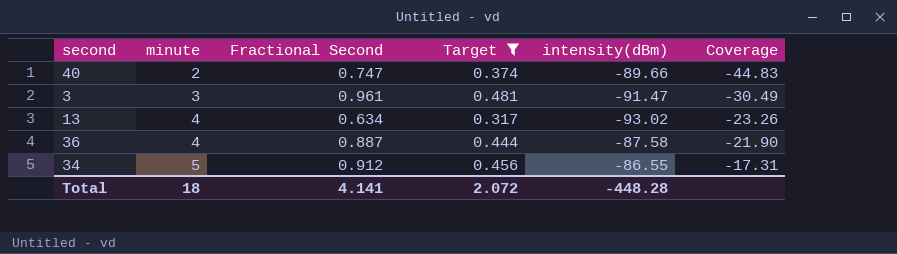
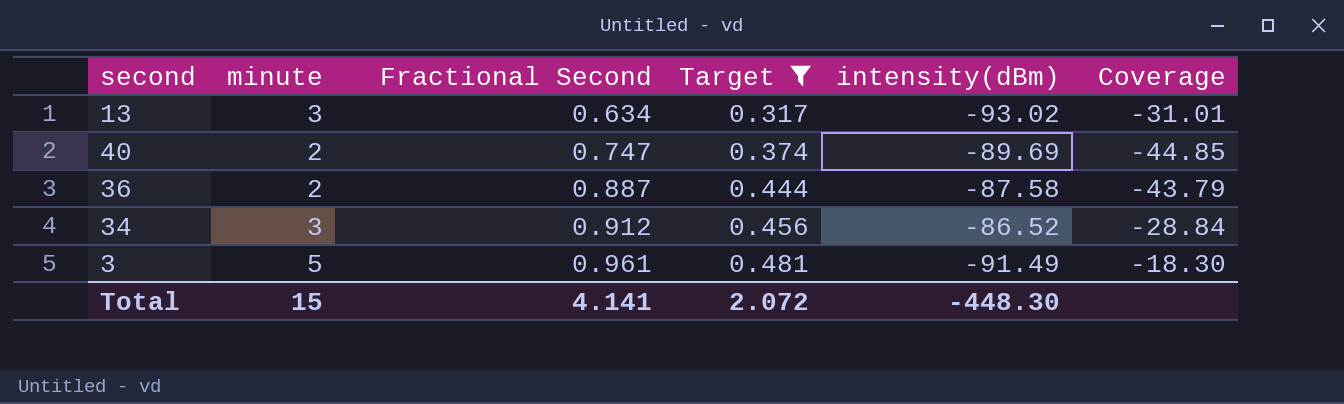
row order: minute ascending -> Fractional Second ascending
13 | minute: 4 -> 3
13 | Coverage: -23.26 -> -31.01
40 | intensity(dBm): -89.66 -> -89.69
40 | Coverage: -44.83 -> -44.85
36 | minute: 4 -> 2
36 | Coverage: -21.90 -> -43.79
34 | minute: 5 -> 3
34 | intensity(dBm): -86.55 -> -86.52
34 | Coverage: -17.31 -> -28.84
3 | minute: 3 -> 5
3 | intensity(dBm): -91.47 -> -91.49
3 | Coverage: -30.49 -> -18.30
Total | minute: 18 -> 15
Total | intensity(dBm): -448.28 -> -448.30

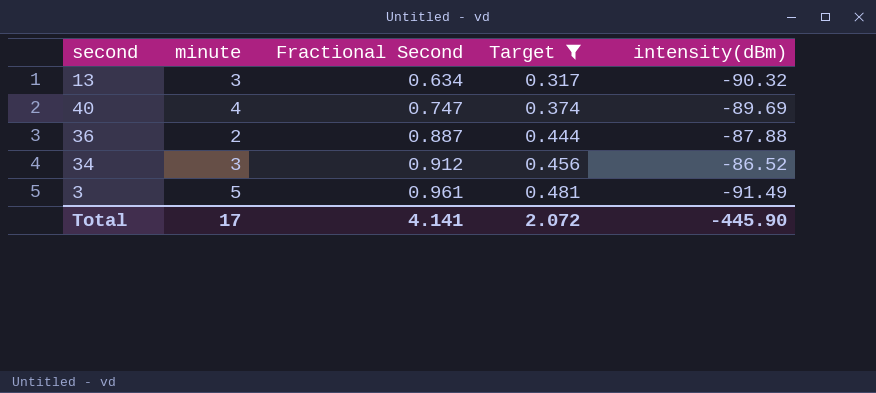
column Coverage | formula: [intensity(dBm)] / [minute] -> none
13 | intensity(dBm): -93.02 -> -90.32
40 | minute: 2 -> 4
36 | intensity(dBm): -87.58 -> -87.88
Total | minute: 15 -> 17
Total | intensity(dBm): -448.30 -> -445.90

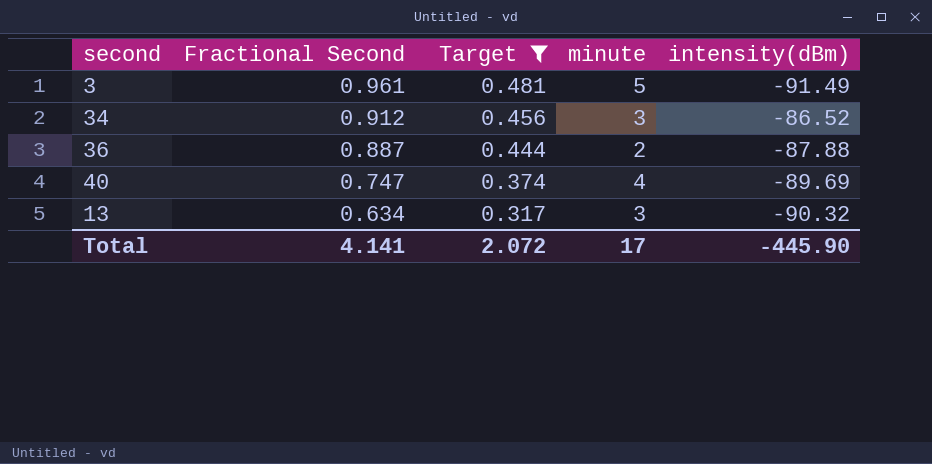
row order: Fractional Second ascending -> Fractional Second descending
column minute | position: 2 -> 4

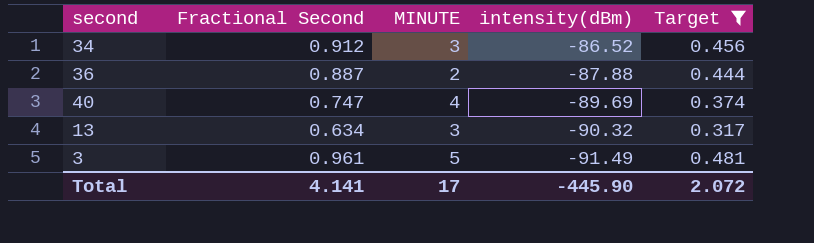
row order: Fractional Second descending -> intensity(dBm) descending
column name: minute -> MINUTE
column Target | position: 3 -> 5

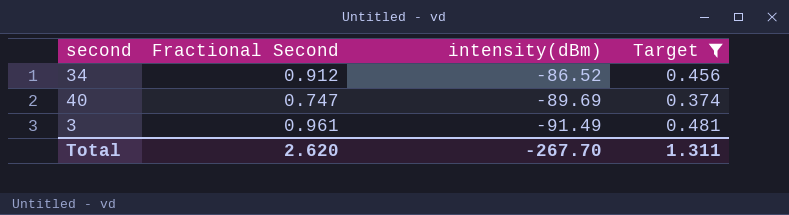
column MINUTE | position: 3 -> none
row 36: 0.887 | 2 | -87.88 | 0.444 -> none
row 13: 0.634 | 3 | -90.32 | 0.317 -> none
Total | Fractional Second: 4.141 -> 2.620
Total | intensity(dBm): -445.90 -> -267.70
Total | Target: 2.072 -> 1.311

